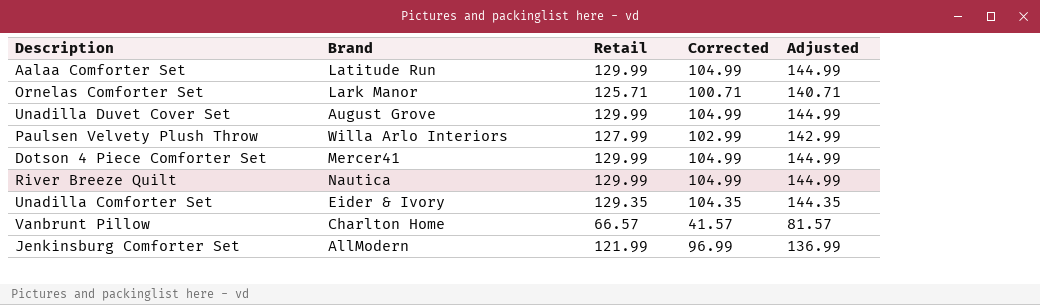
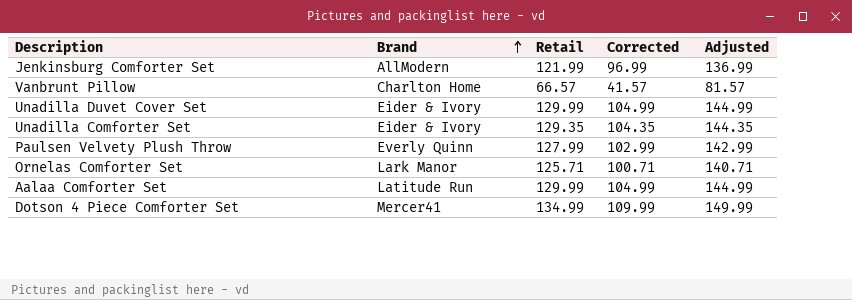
row order: none -> Brand ascending
row River Breeze Quilt: Nautica | 129.99 | 104.99 | 144.99 -> none
Unadilla Duvet Cover Set | Brand: August Grove -> Eider & Ivory
Paulsen Velvety Plush Throw | Brand: Willa Arlo Interiors -> Everly Quinn
Dotson 4 Piece Comforter Set | Retail: 129.99 -> 134.99
Dotson 4 Piece Comforter Set | Corrected: 104.99 -> 109.99
Dotson 4 Piece Comforter Set | Adjusted: 144.99 -> 149.99

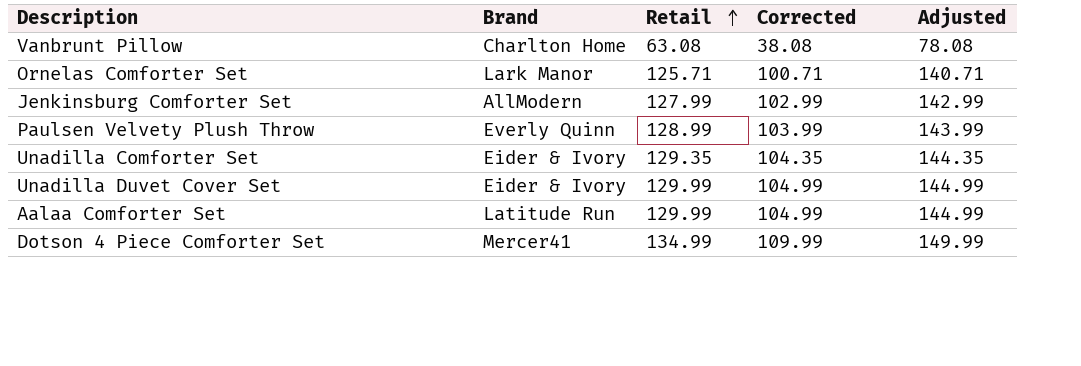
row order: Brand ascending -> Retail ascending
Vanbrunt Pillow | Retail: 66.57 -> 63.08
Vanbrunt Pillow | Corrected: 41.57 -> 38.08
Vanbrunt Pillow | Adjusted: 81.57 -> 78.08
Jenkinsburg Comforter Set | Retail: 121.99 -> 127.99
Jenkinsburg Comforter Set | Corrected: 96.99 -> 102.99
Jenkinsburg Comforter Set | Adjusted: 136.99 -> 142.99
Paulsen Velvety Plush Throw | Retail: 127.99 -> 128.99
Paulsen Velvety Plush Throw | Corrected: 102.99 -> 103.99
Paulsen Velvety Plush Throw | Adjusted: 142.99 -> 143.99

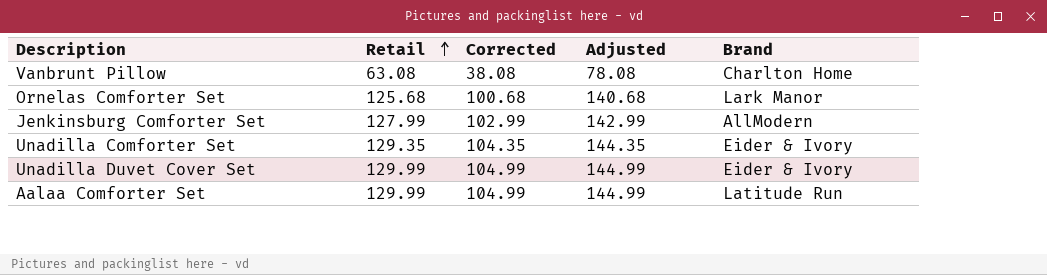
column Brand | position: 2 -> 5
row Paulsen Velvety Plush Throw: Everly Quinn | 128.99 | 103.99 | 143.99 -> none
row Dotson 4 Piece Comforter Set: Mercer41 | 134.99 | 109.99 | 149.99 -> none
Ornelas Comforter Set | Retail: 125.71 -> 125.68
Ornelas Comforter Set | Corrected: 100.71 -> 100.68
Ornelas Comforter Set | Adjusted: 140.71 -> 140.68

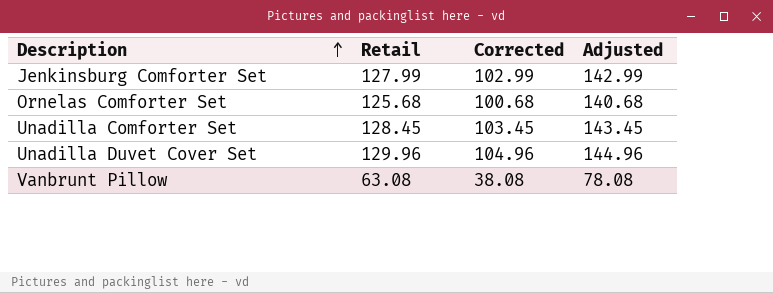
row order: Retail ascending -> Description ascending
column Brand | position: 5 -> none
row Aalaa Comforter Set: 129.99 | 104.99 | 144.99 | Latitude Run -> none
Unadilla Comforter Set | Retail: 129.35 -> 128.45
Unadilla Comforter Set | Corrected: 104.35 -> 103.45
Unadilla Comforter Set | Adjusted: 144.35 -> 143.45
Unadilla Duvet Cover Set | Retail: 129.99 -> 129.96
Unadilla Duvet Cover Set | Corrected: 104.99 -> 104.96
Unadilla Duvet Cover Set | Adjusted: 144.99 -> 144.96

